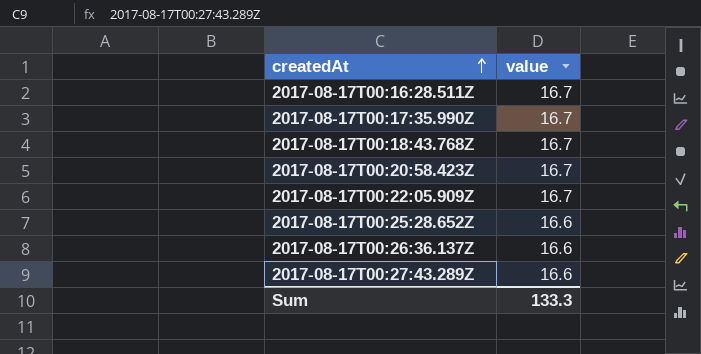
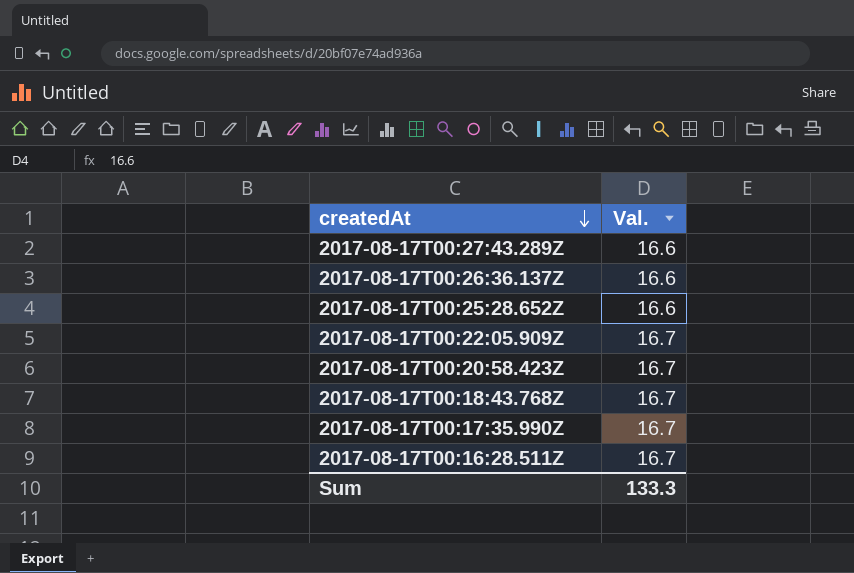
row order: createdAt ascending -> createdAt descending
column name: value -> Val.

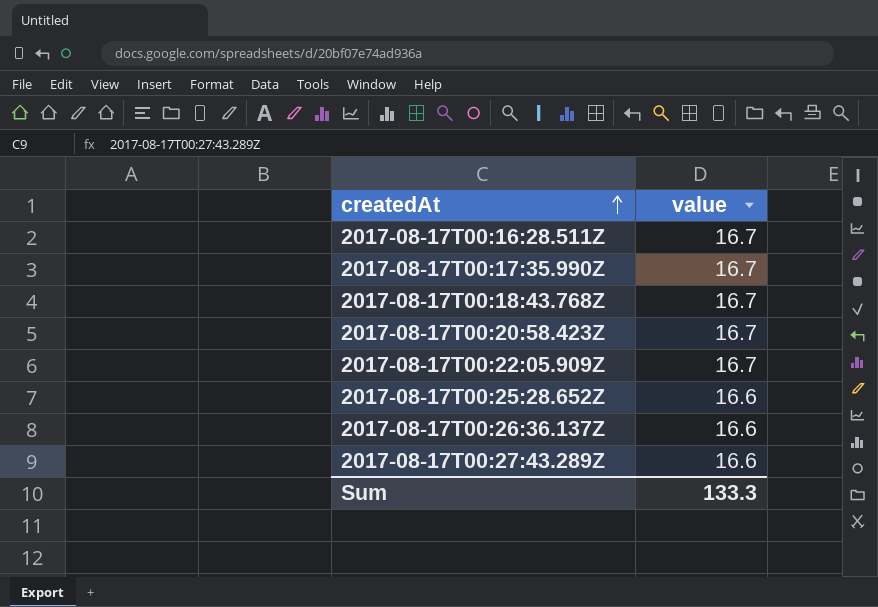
row order: createdAt descending -> createdAt ascending
column name: Val. -> value

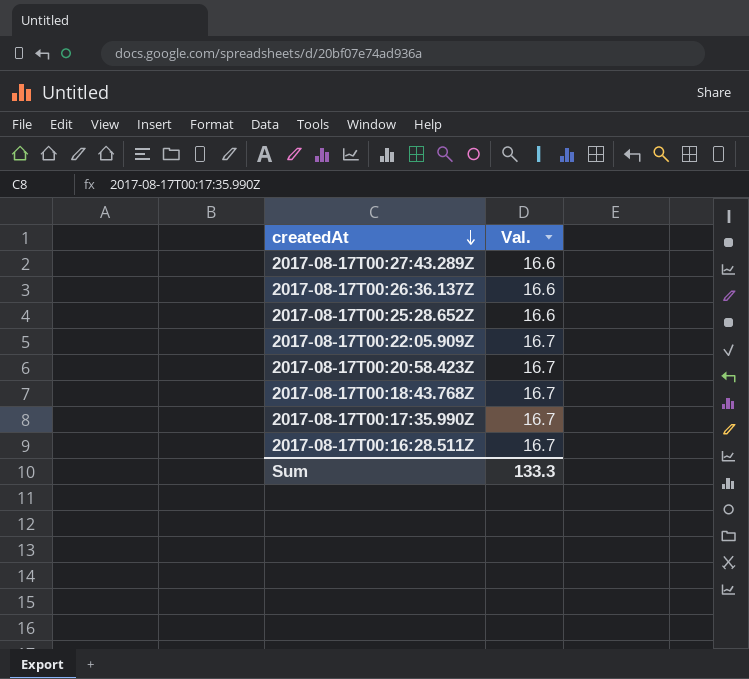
row order: createdAt ascending -> createdAt descending
column name: value -> Val.

